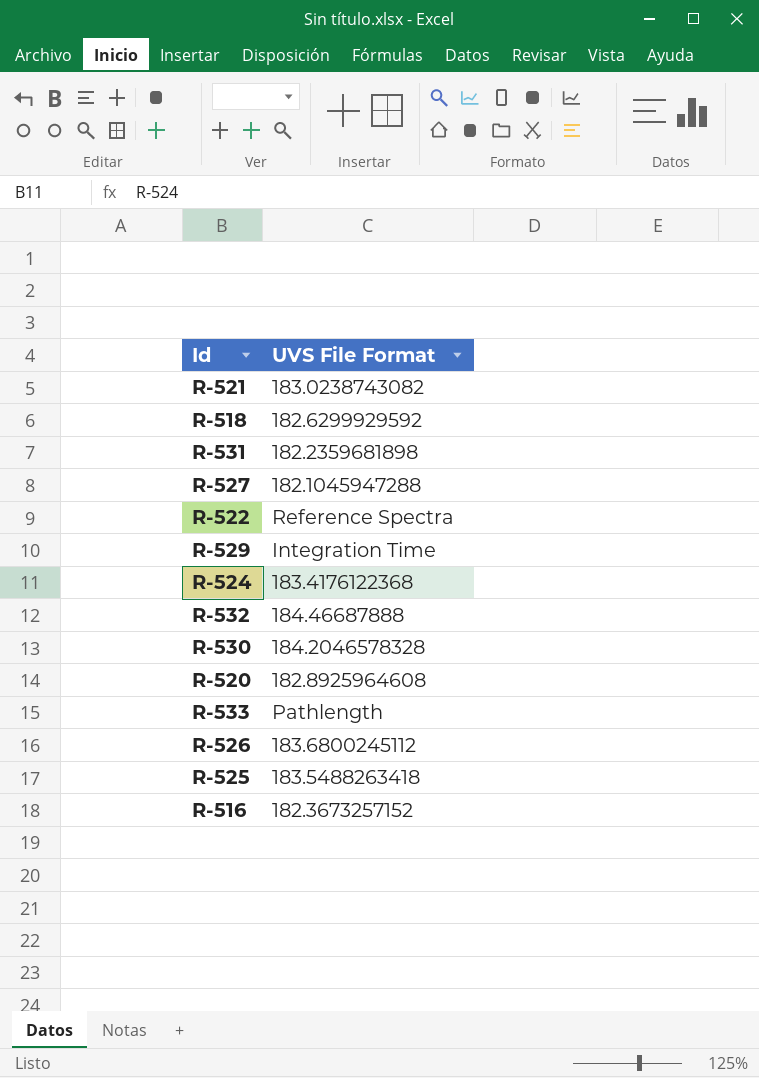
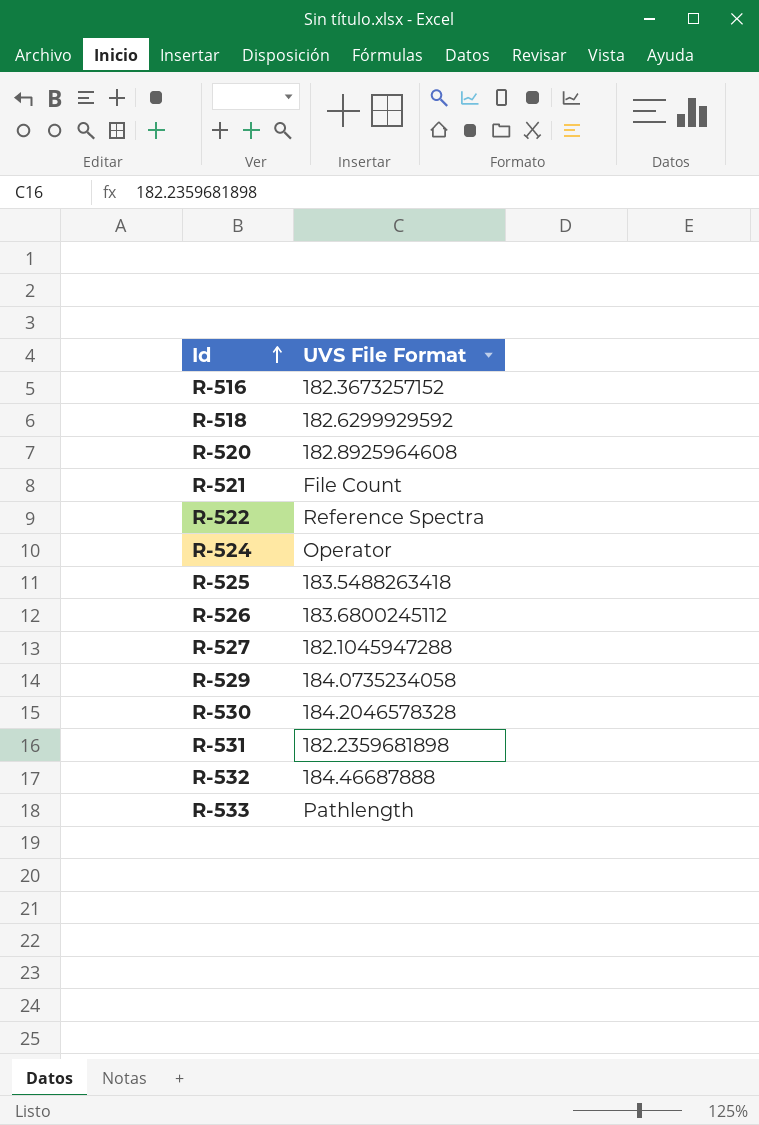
row order: none -> Id ascending
R-521 | UVS File Format: 183.0238743082 -> File Count
R-524 | UVS File Format: 183.4176122368 -> Operator
R-529 | UVS File Format: Integration Time -> 184.0735234058

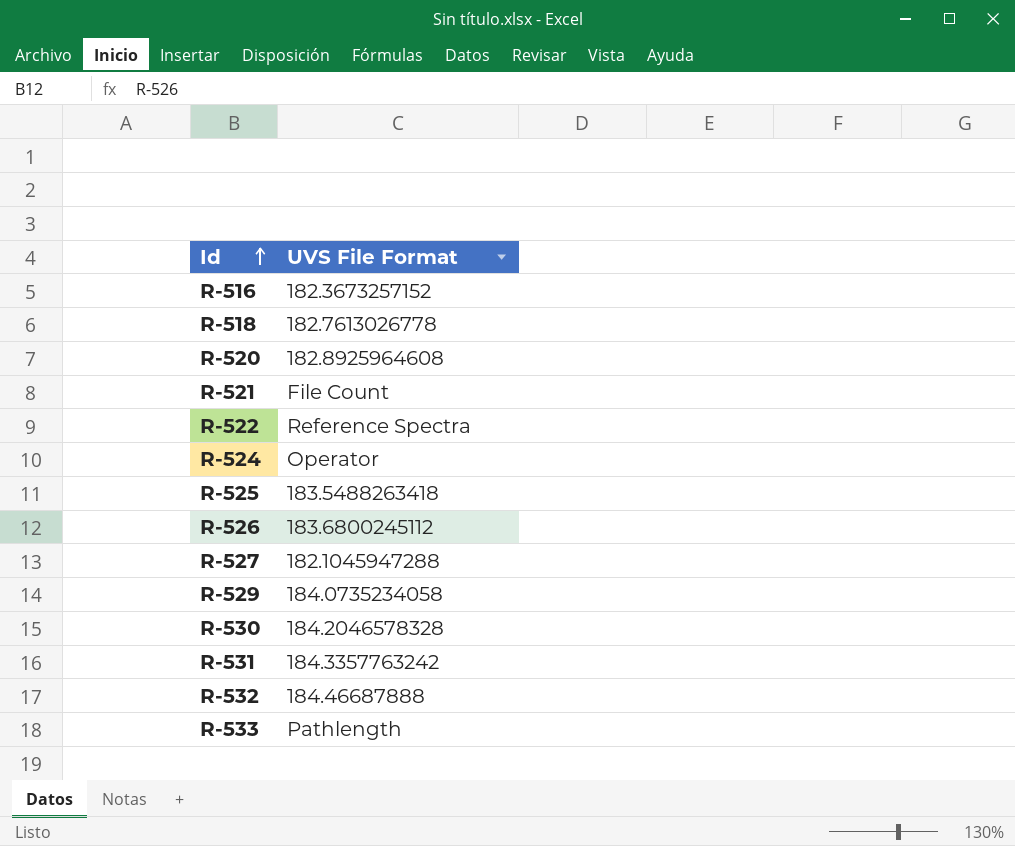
R-518 | UVS File Format: 182.6299929592 -> 182.7613026778
R-531 | UVS File Format: 182.2359681898 -> 184.3357763242

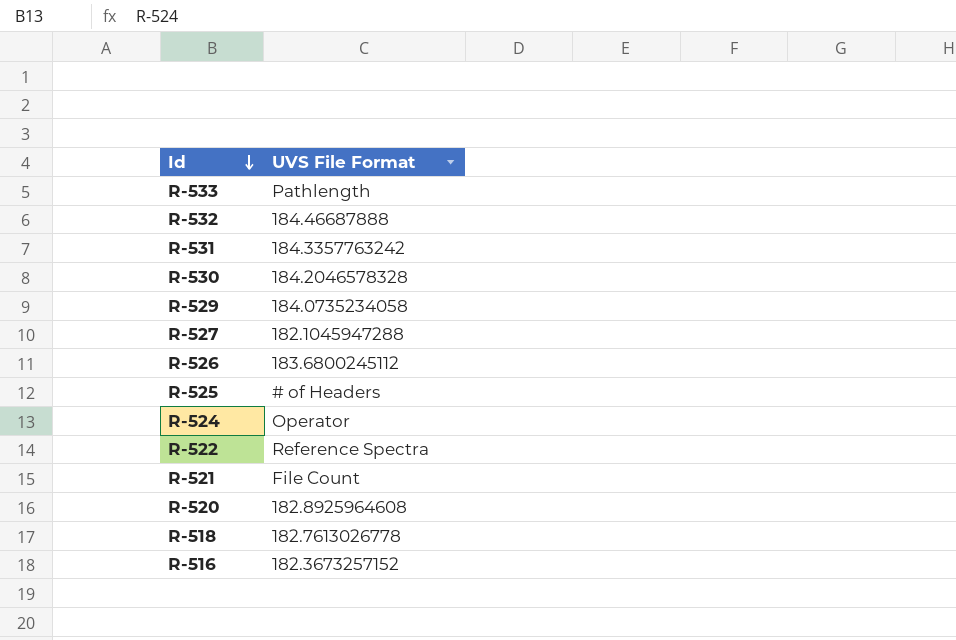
row order: Id ascending -> Id descending
R-525 | UVS File Format: 183.5488263418 -> # of Headers

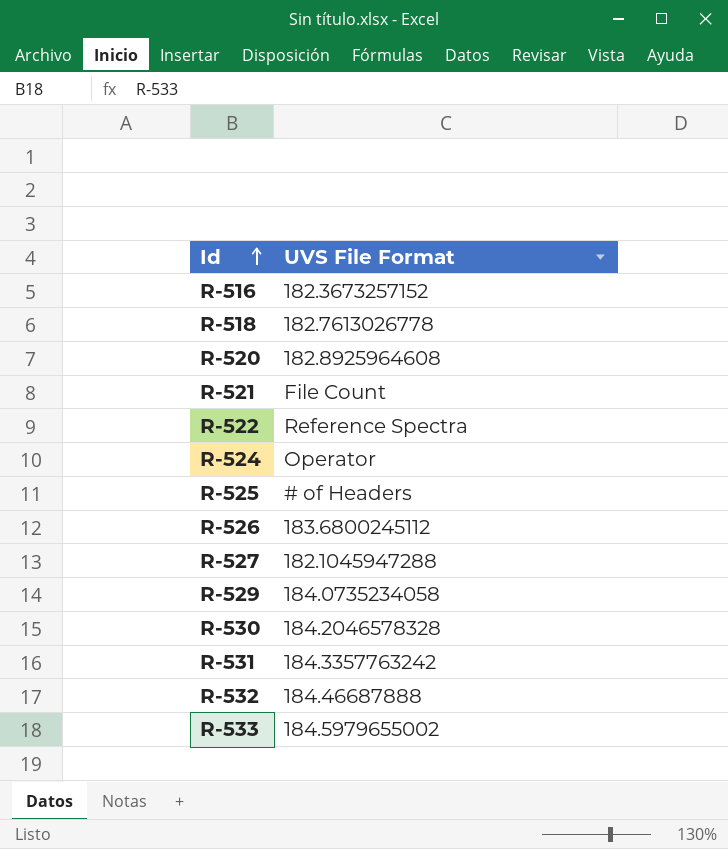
row order: Id descending -> Id ascending
R-533 | UVS File Format: Pathlength -> 184.5979655002

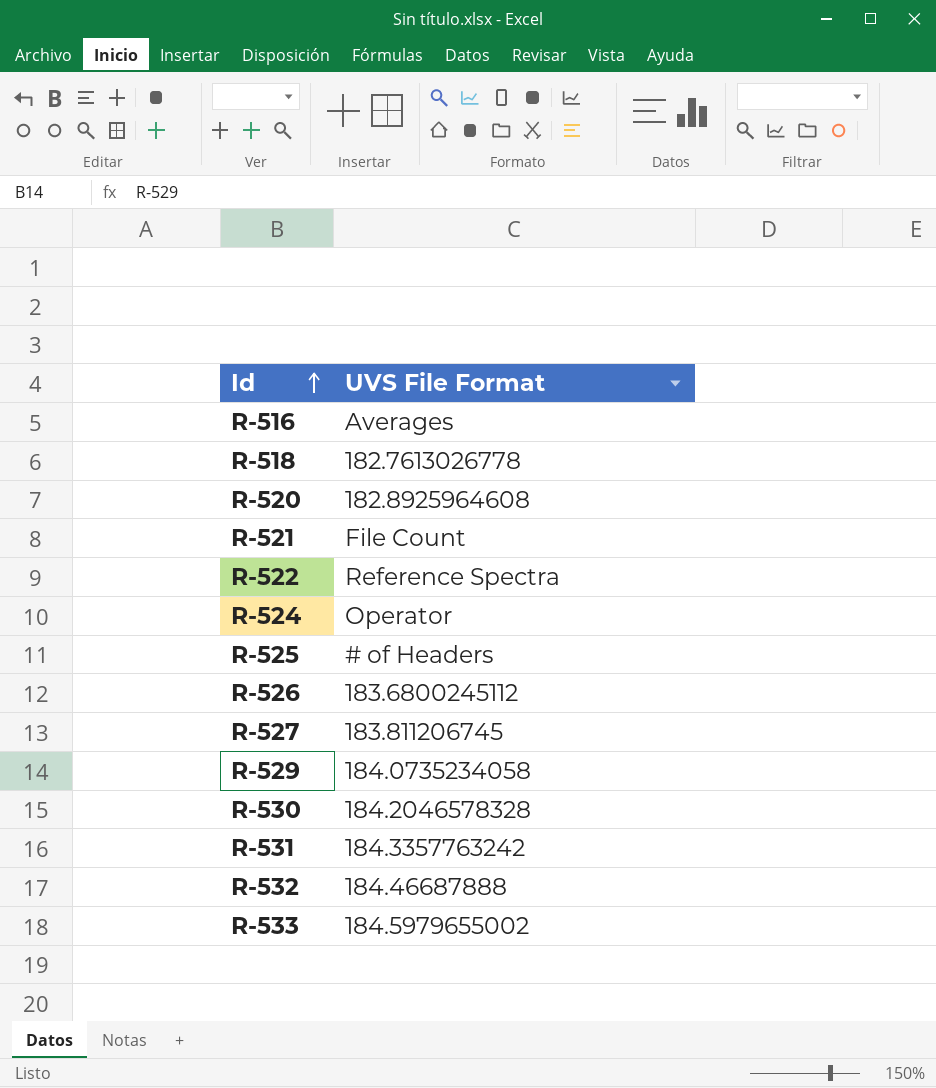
R-516 | UVS File Format: 182.3673257152 -> Averages
R-527 | UVS File Format: 182.1045947288 -> 183.811206745

